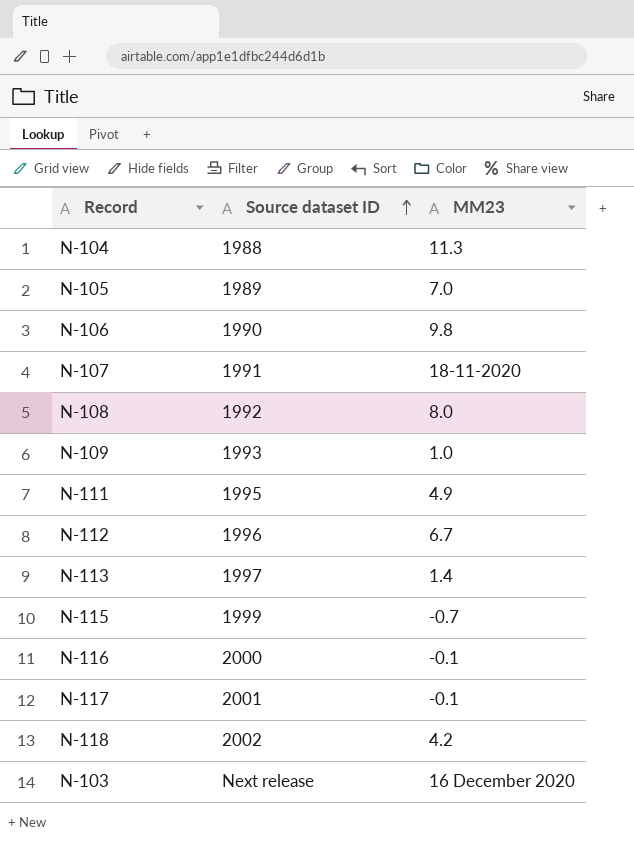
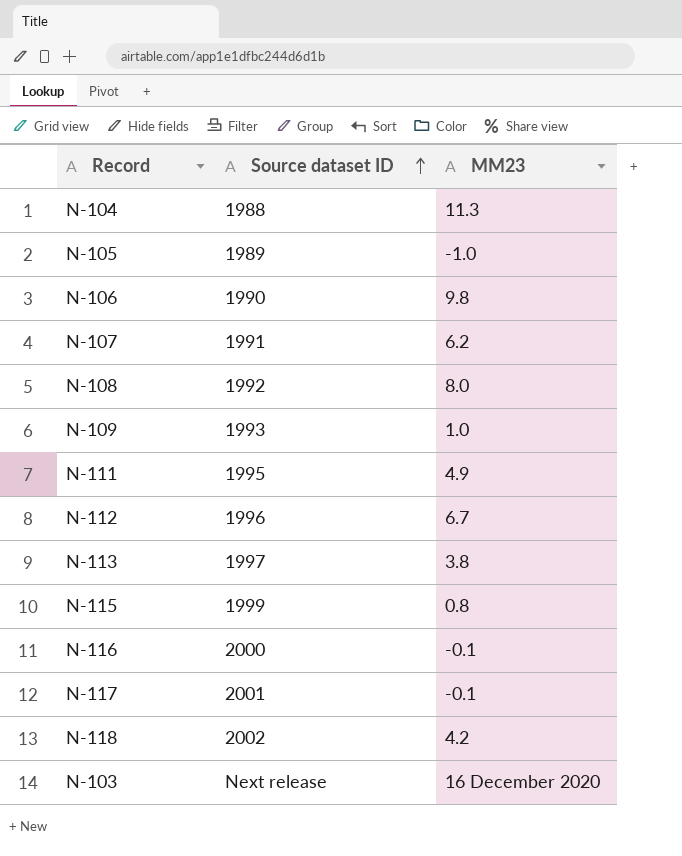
N-105 | MM23: 7.0 -> -1.0
N-107 | MM23: 18-11-2020 -> 6.2
N-113 | MM23: 1.4 -> 3.8
N-115 | MM23: -0.7 -> 0.8

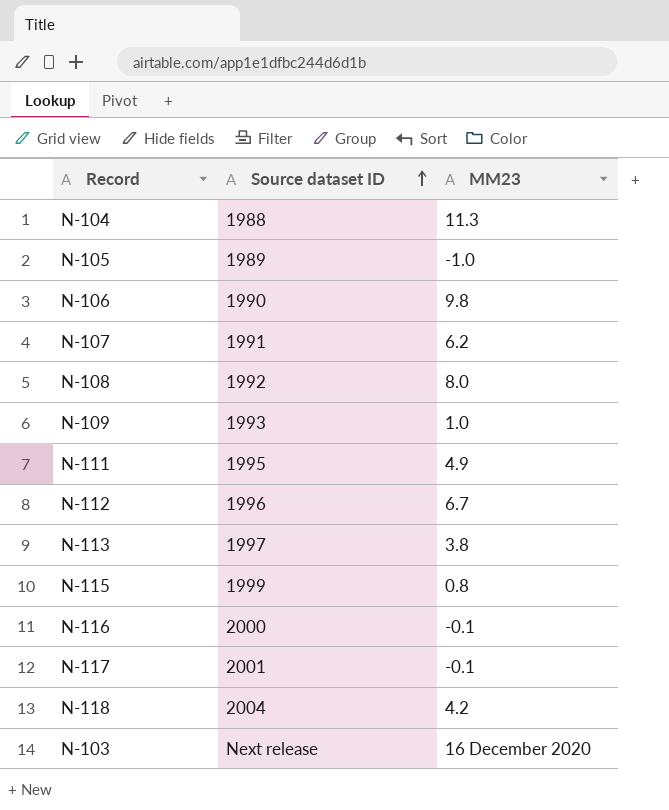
N-118 | Source dataset ID: 2002 -> 2004

